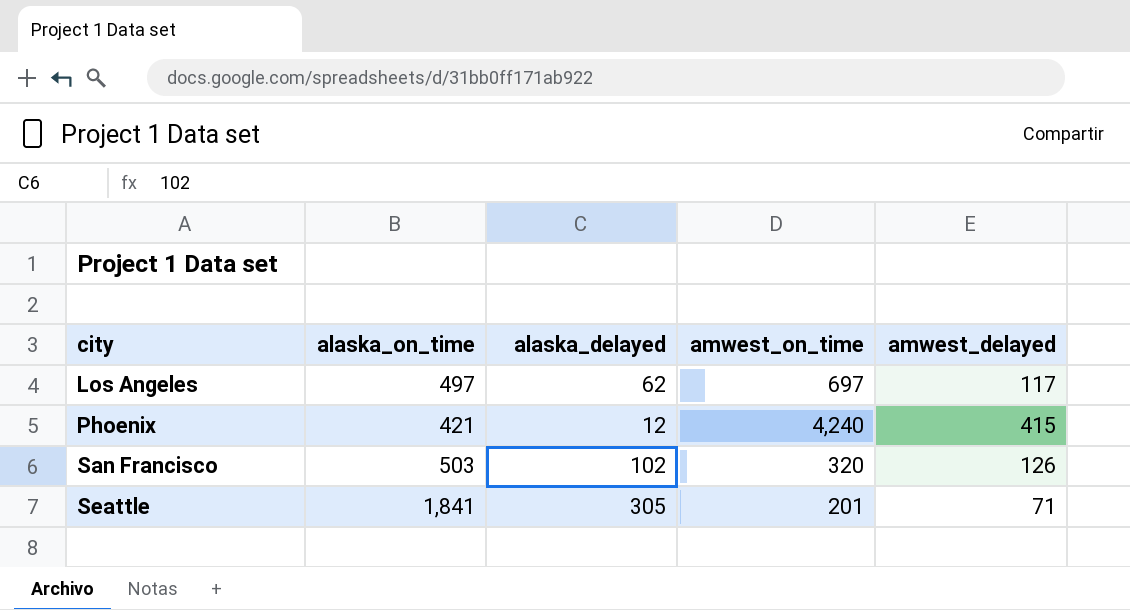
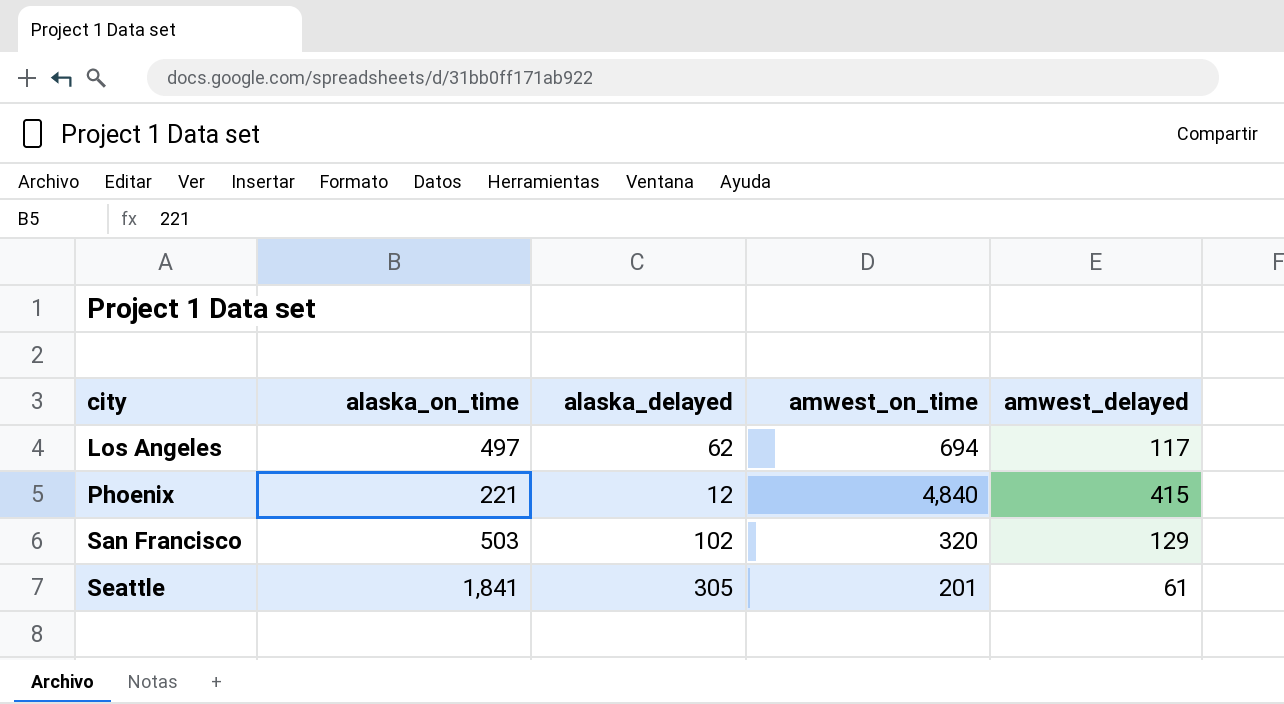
Los Angeles | amwest_on_time: 697 -> 694
Phoenix | alaska_on_time: 421 -> 221
Phoenix | amwest_on_time: 4,240 -> 4,840
San Francisco | amwest_delayed: 126 -> 129
Seattle | amwest_delayed: 71 -> 61

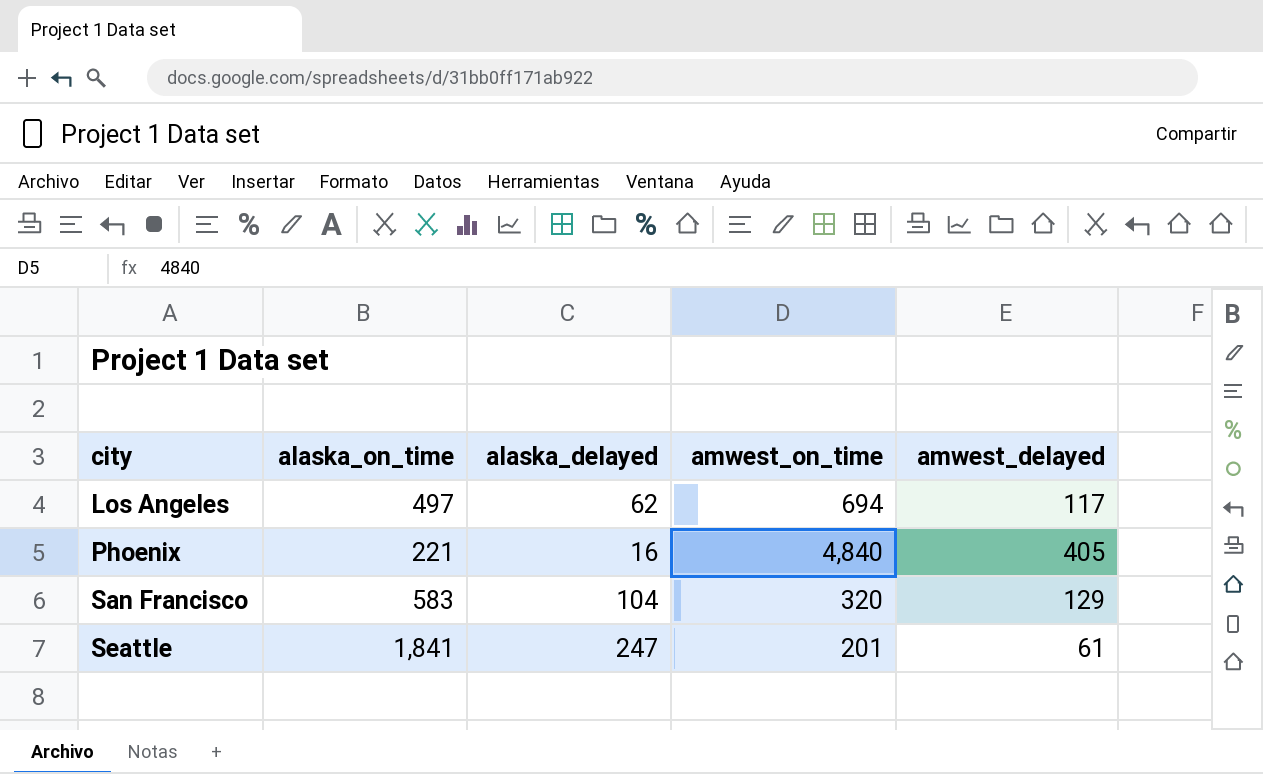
Phoenix | alaska_delayed: 12 -> 16
Phoenix | amwest_delayed: 415 -> 405
San Francisco | alaska_on_time: 503 -> 583
San Francisco | alaska_delayed: 102 -> 104
Seattle | alaska_delayed: 305 -> 247

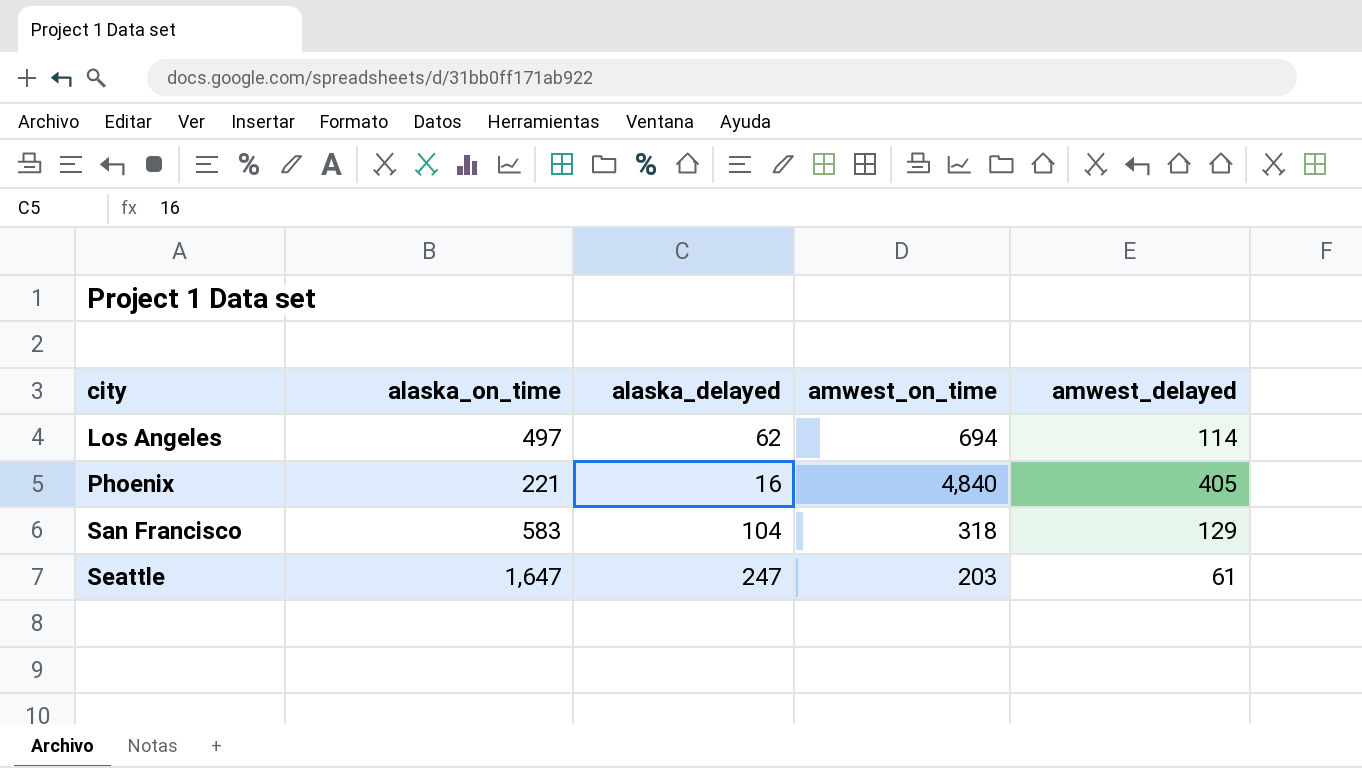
Los Angeles | amwest_delayed: 117 -> 114
San Francisco | amwest_on_time: 320 -> 318
Seattle | alaska_on_time: 1,841 -> 1,647
Seattle | amwest_on_time: 201 -> 203

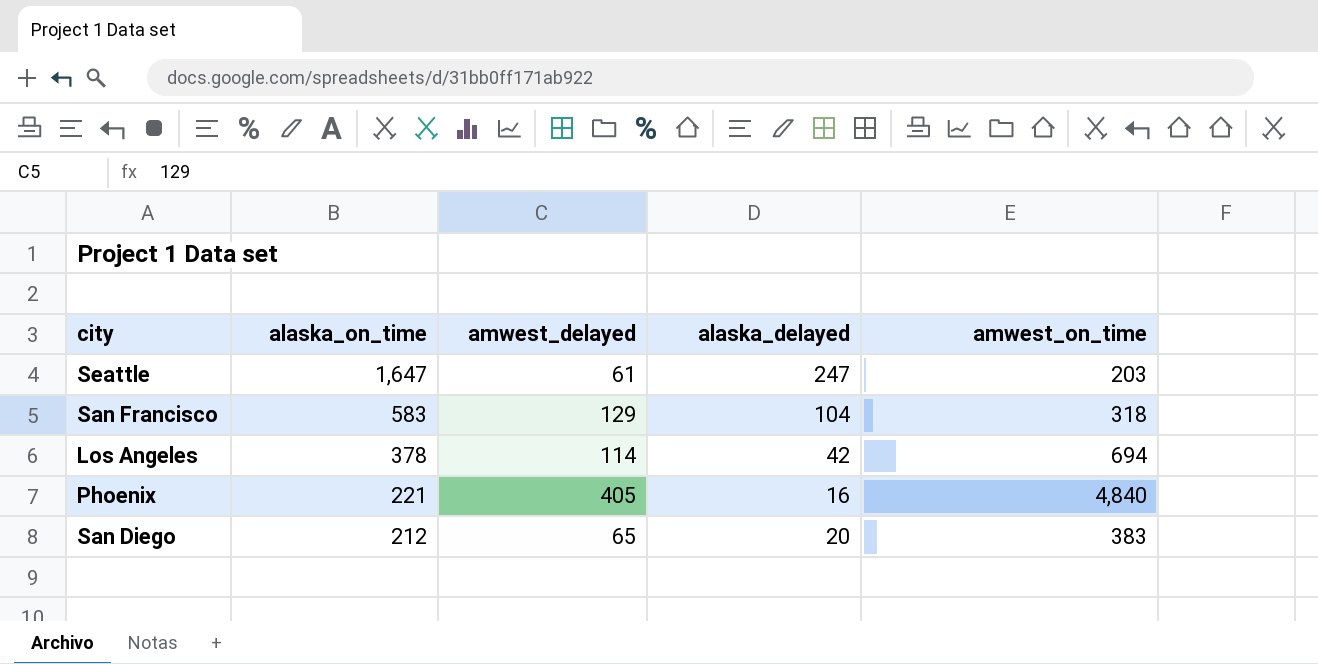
row order: city ascending -> alaska_on_time descending
column amwest_delayed | position: 5 -> 3
Los Angeles | alaska_on_time: 497 -> 378
Los Angeles | alaska_delayed: 62 -> 42
row San Diego: none -> 212 | 65 | 20 | 383

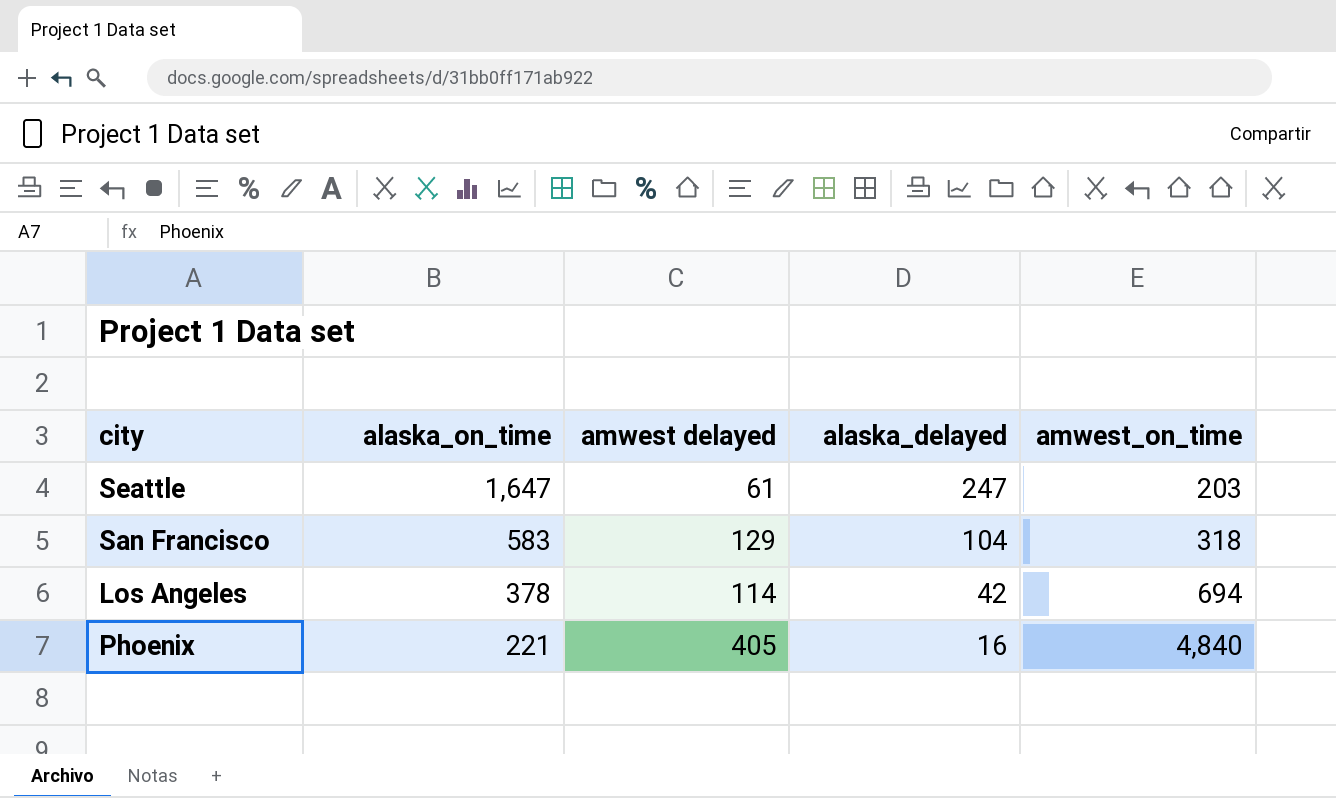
column name: amwest_delayed -> amwest delayed
row San Diego: 212 | 65 | 20 | 383 -> none

